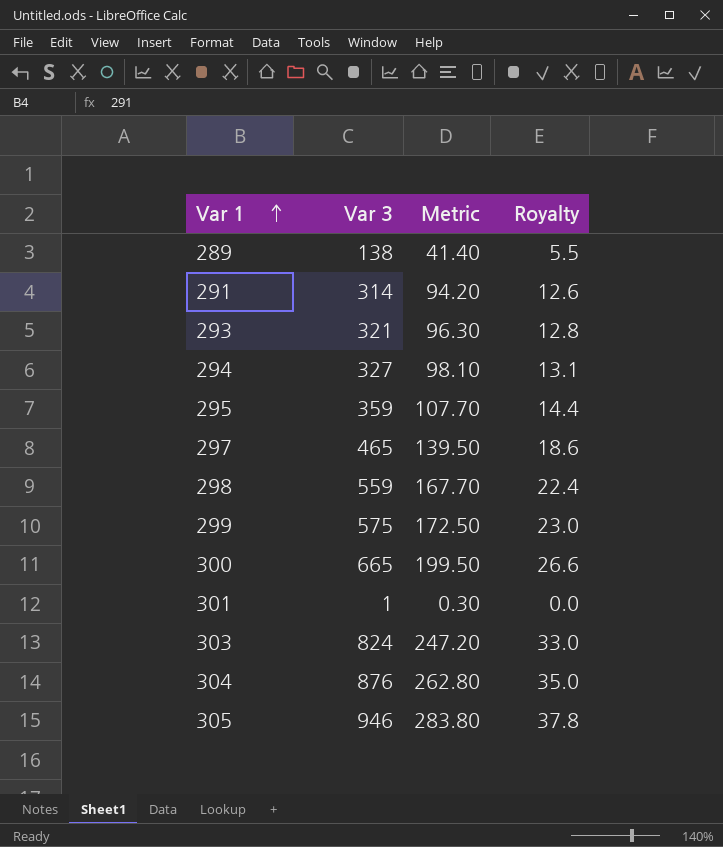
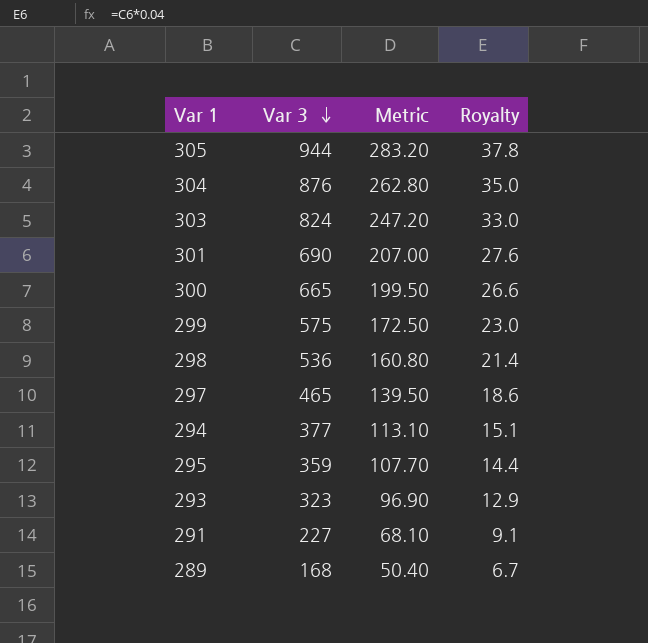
row order: Var 1 ascending -> Var 3 descending
305 | Var 3: 946 -> 944
305 | Metric: 283.80 -> 283.20
301 | Var 3: 1 -> 690
301 | Metric: 0.30 -> 207.00
301 | Royalty: 0.0 -> 27.6
298 | Var 3: 559 -> 536
298 | Metric: 167.70 -> 160.80
298 | Royalty: 22.4 -> 21.4
294 | Var 3: 327 -> 377
294 | Metric: 98.10 -> 113.10
294 | Royalty: 13.1 -> 15.1
293 | Var 3: 321 -> 323
293 | Metric: 96.30 -> 96.90
293 | Royalty: 12.8 -> 12.9
291 | Var 3: 314 -> 227
291 | Metric: 94.20 -> 68.10
291 | Royalty: 12.6 -> 9.1
289 | Var 3: 138 -> 168
289 | Metric: 41.40 -> 50.40
289 | Royalty: 5.5 -> 6.7

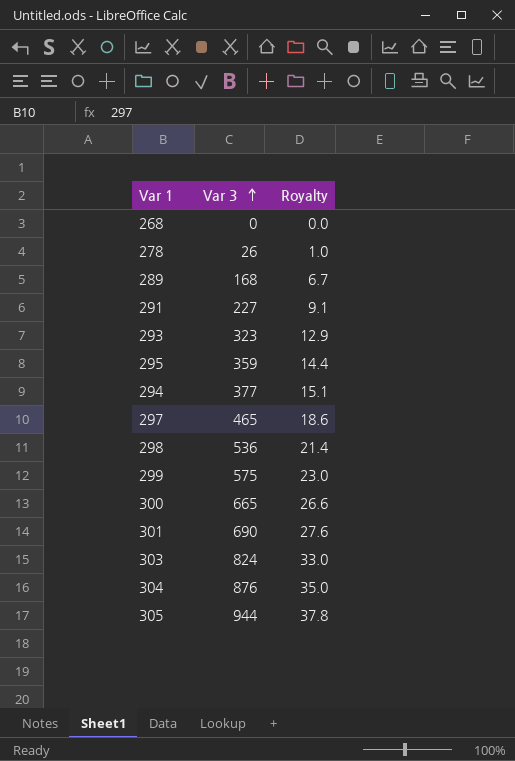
row order: Var 3 descending -> Var 3 ascending
column Metric | formula: [Var 3] * 0.3 -> none
row 268: none -> 0 | 0.0
row 278: none -> 26 | 1.0

